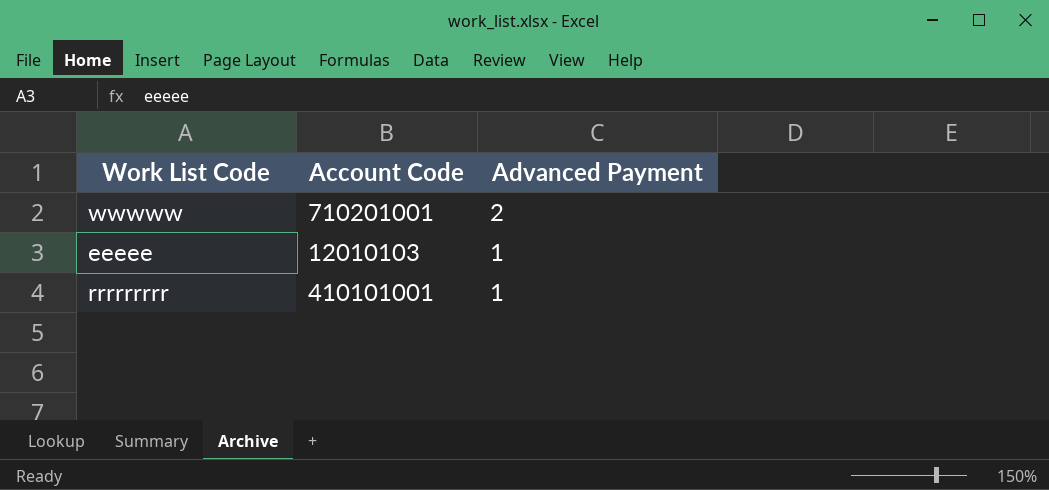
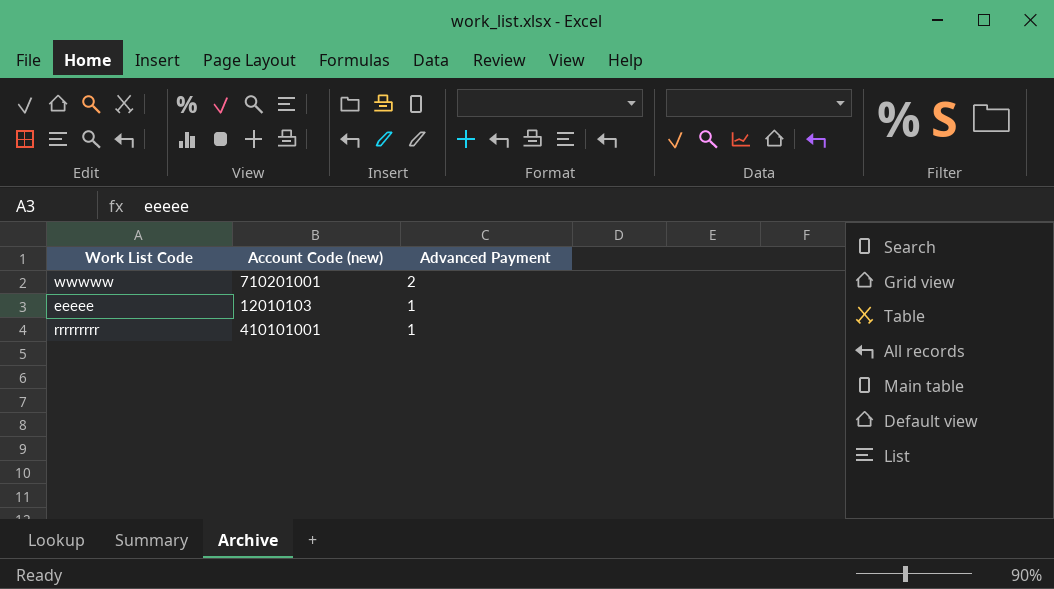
column name: Account Code -> Account Code (new)

